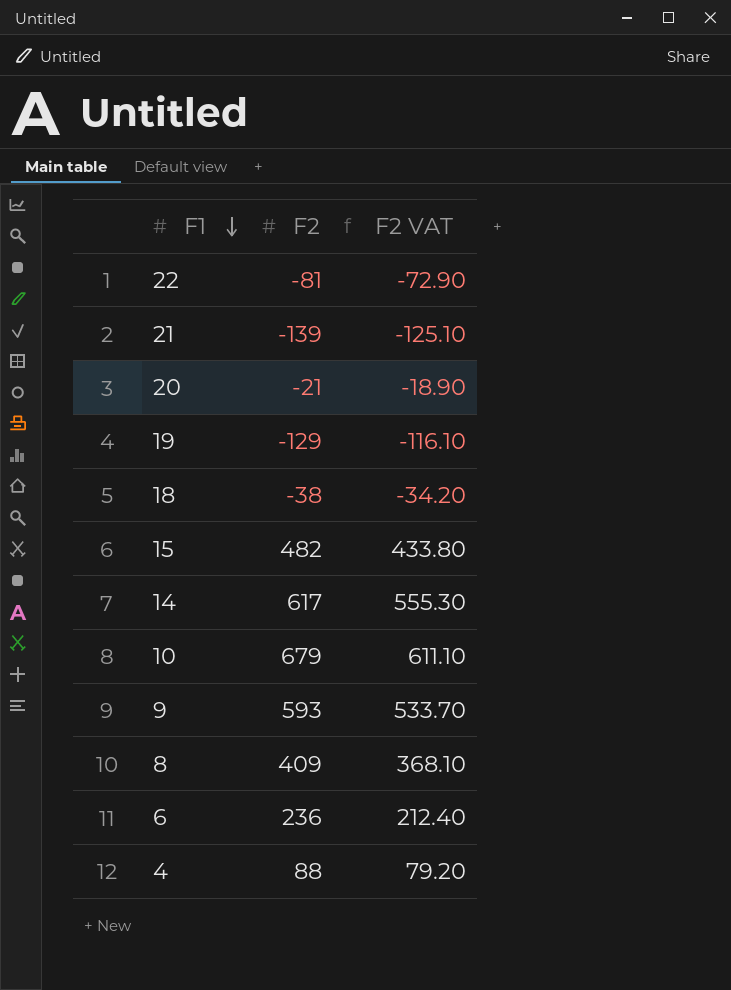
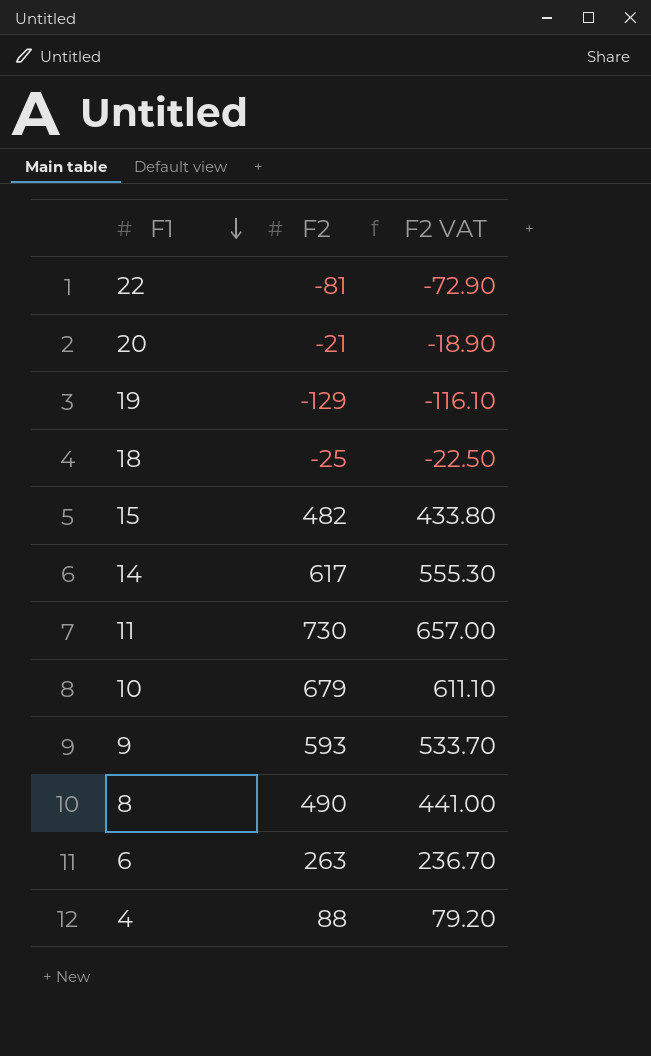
row 21: -139 | -125.10 -> none
18 | F2: -38 -> -25
18 | F2 VAT: -34.20 -> -22.50
row 11: none -> 730 | 657.00
8 | F2: 409 -> 490
8 | F2 VAT: 368.10 -> 441.00
6 | F2: 236 -> 263
6 | F2 VAT: 212.40 -> 236.70

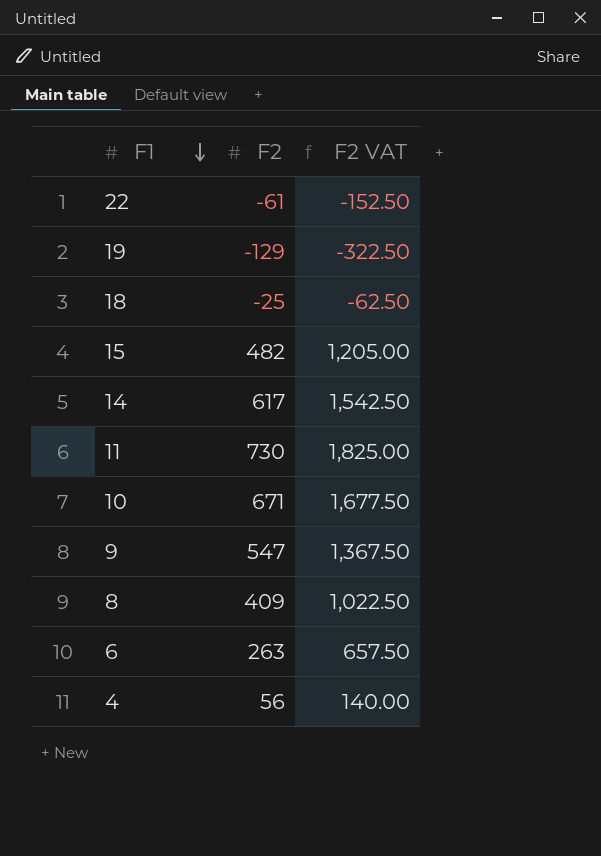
column F2 VAT | formula: [F2] * 0.9 -> [F2] * 2.5
row 20: -21 | -18.90 -> none
22 | F2: -81 -> -61
10 | F2: 679 -> 671
9 | F2: 593 -> 547
8 | F2: 490 -> 409
4 | F2: 88 -> 56

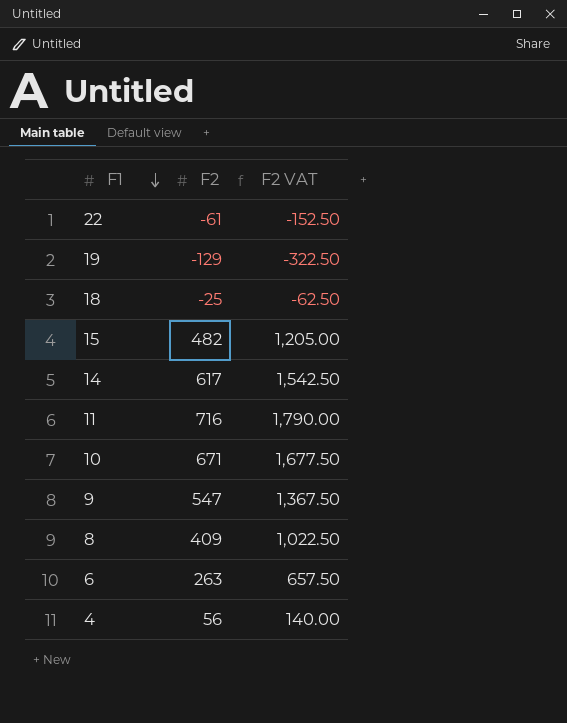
11 | F2: 730 -> 716
11 | F2 VAT: 1,825.00 -> 1,790.00

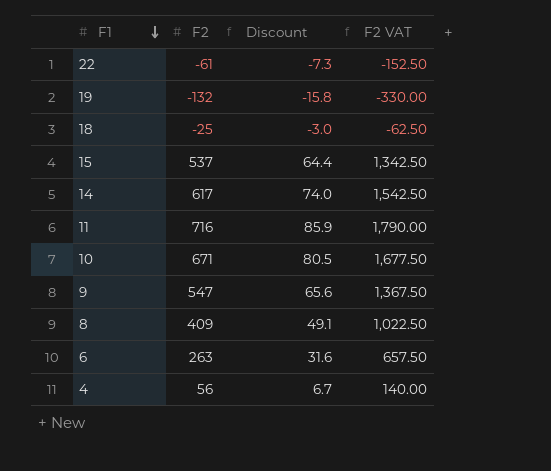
column Discount | formula: none -> [F2] * 0.12
19 | F2: -129 -> -132
19 | F2 VAT: -322.50 -> -330.00
15 | F2: 482 -> 537
15 | F2 VAT: 1,205.00 -> 1,342.50

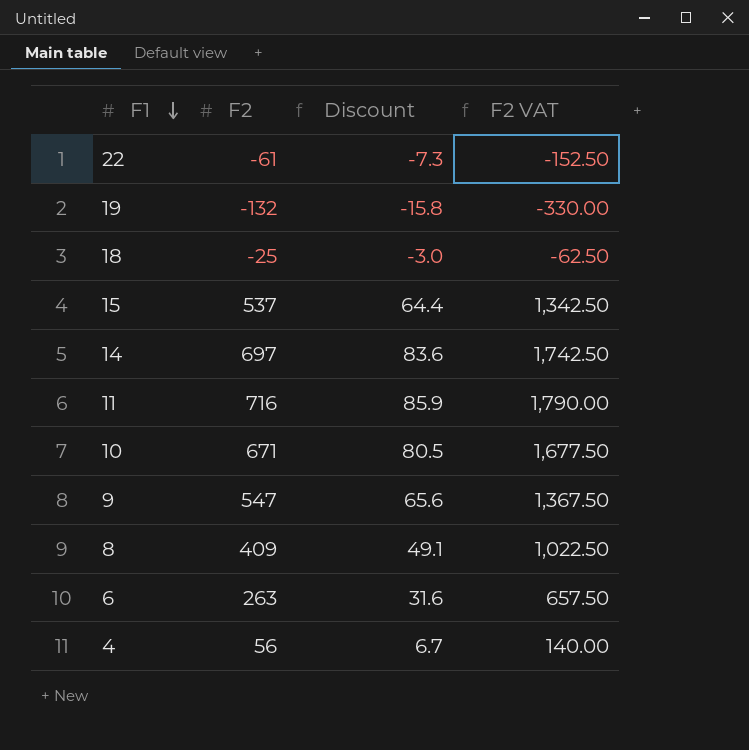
14 | F2: 617 -> 697
14 | Discount: 74.0 -> 83.6
14 | F2 VAT: 1,542.50 -> 1,742.50

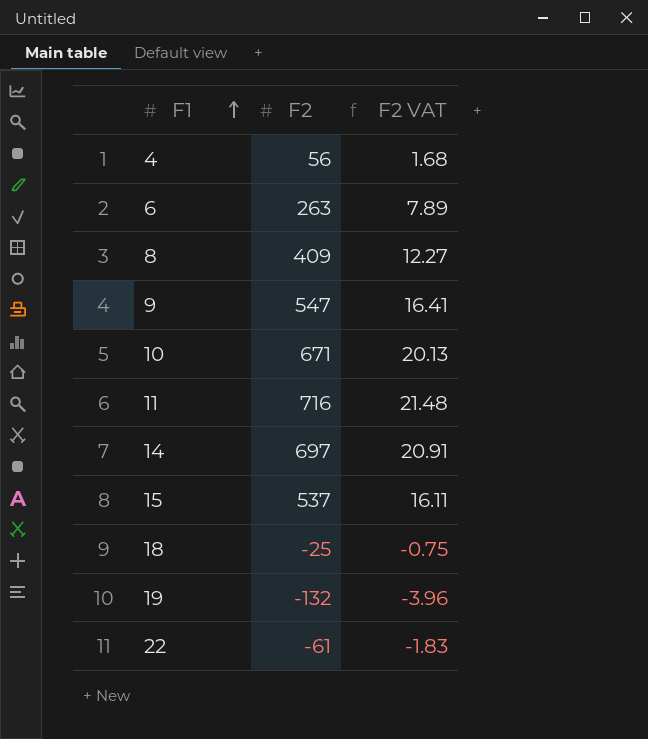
row order: F1 descending -> F1 ascending
column Discount | formula: [F2] * 0.12 -> none
column F2 VAT | formula: [F2] * 2.5 -> [F2] * 0.03

